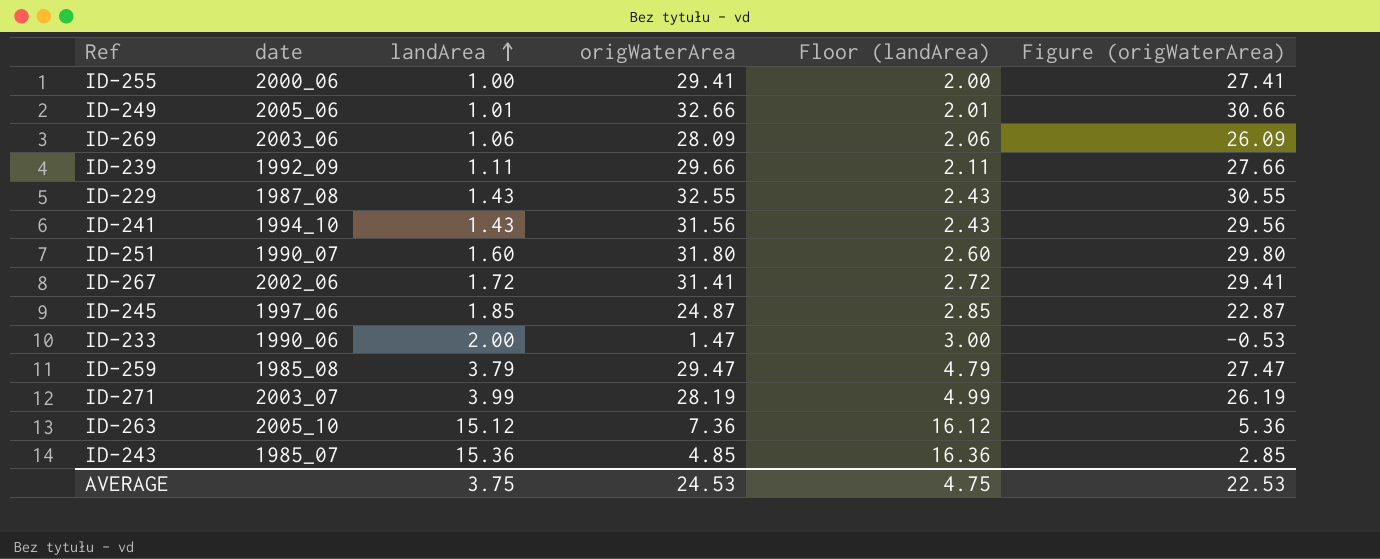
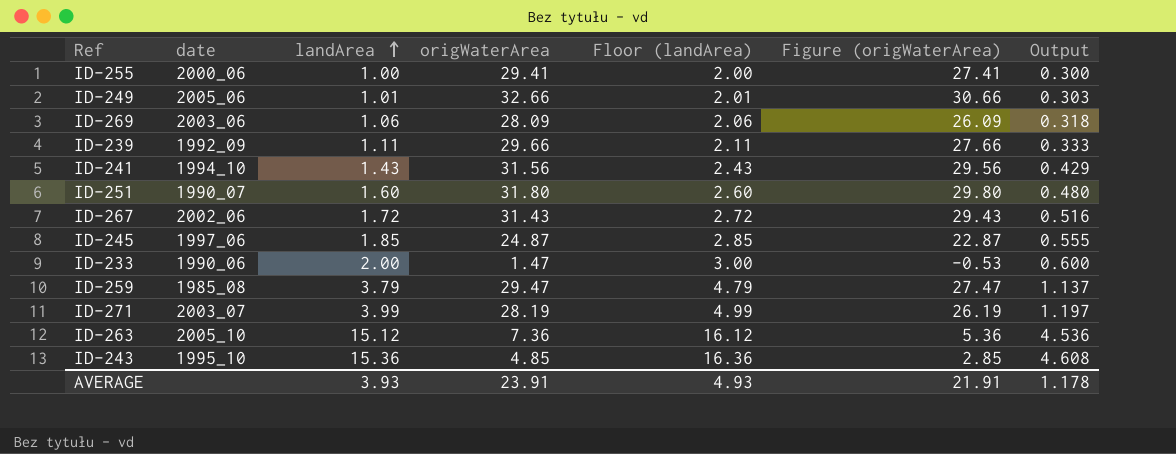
column Output | formula: none -> [landArea] * 0.3
row ID-229: 1987_08 | 1.43 | 32.55 | 2.43 | 30.55 -> none
ID-267 | origWaterArea: 31.41 -> 31.43
ID-267 | Figure (origWaterArea): 29.41 -> 29.43
ID-243 | date: 1985_07 -> 1995_10
AVERAGE | landArea: 3.75 -> 3.93
AVERAGE | origWaterArea: 24.53 -> 23.91
AVERAGE | Floor (landArea): 4.75 -> 4.93
AVERAGE | Figure (origWaterArea): 22.53 -> 21.91

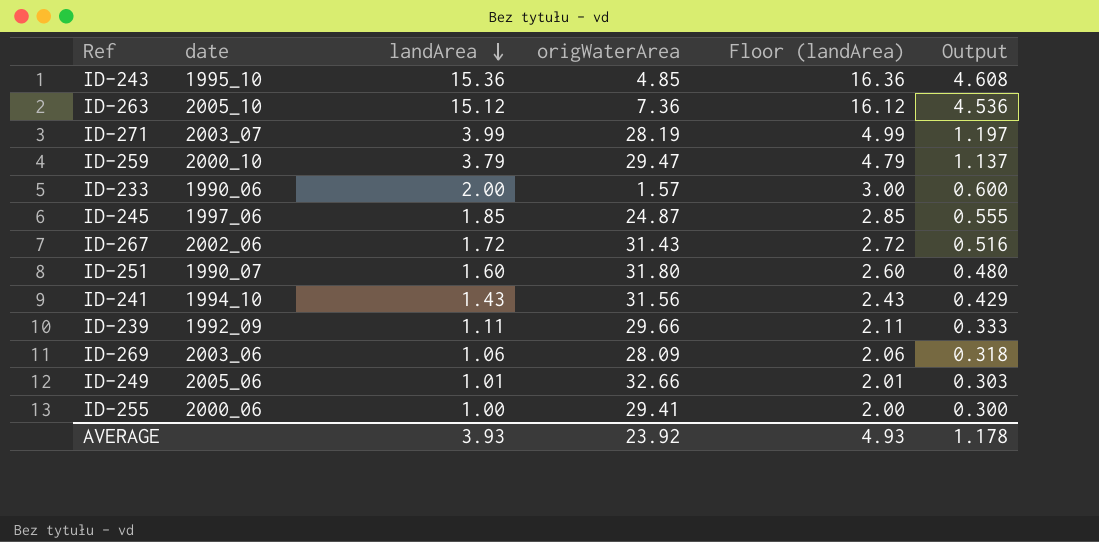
row order: landArea ascending -> landArea descending
column Figure (origWaterArea) | formula: [origWaterArea] - 2 -> none
ID-259 | date: 1985_08 -> 2000_10
ID-233 | origWaterArea: 1.47 -> 1.57
AVERAGE | origWaterArea: 23.91 -> 23.92

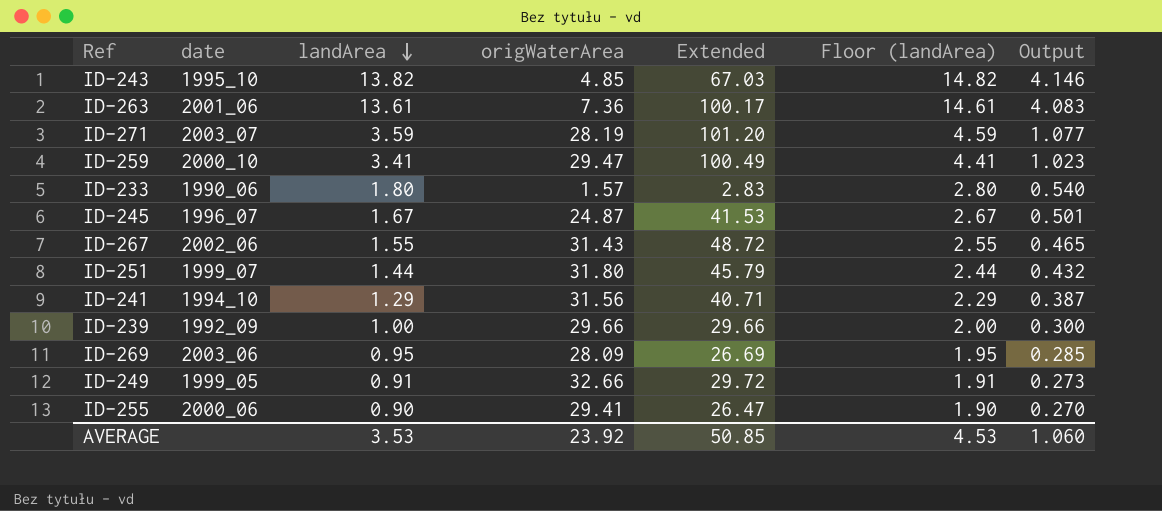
column Extended | formula: none -> [landArea] * [origWaterArea]
ID-243 | landArea: 15.36 -> 13.82
ID-243 | Floor (landArea): 16.36 -> 14.82
ID-243 | Output: 4.608 -> 4.146
ID-263 | date: 2005_10 -> 2001_06
ID-263 | landArea: 15.12 -> 13.61
ID-263 | Floor (landArea): 16.12 -> 14.61
ID-263 | Output: 4.536 -> 4.083
ID-271 | landArea: 3.99 -> 3.59
ID-271 | Floor (landArea): 4.99 -> 4.59
ID-271 | Output: 1.197 -> 1.077
ID-259 | landArea: 3.79 -> 3.41
ID-259 | Floor (landArea): 4.79 -> 4.41
ID-259 | Output: 1.137 -> 1.023
ID-233 | landArea: 2.00 -> 1.80
ID-233 | Floor (landArea): 3.00 -> 2.80
ID-233 | Output: 0.600 -> 0.540
ID-245 | date: 1997_06 -> 1996_07
ID-245 | landArea: 1.85 -> 1.67
ID-245 | Floor (landArea): 2.85 -> 2.67
ID-245 | Output: 0.555 -> 0.501
ID-267 | landArea: 1.72 -> 1.55
ID-267 | Floor (landArea): 2.72 -> 2.55
ID-267 | Output: 0.516 -> 0.465
ID-251 | date: 1990_07 -> 1999_07
ID-251 | landArea: 1.60 -> 1.44
ID-251 | Floor (landArea): 2.60 -> 2.44
ID-251 | Output: 0.480 -> 0.432
ID-241 | landArea: 1.43 -> 1.29
ID-241 | Floor (landArea): 2.43 -> 2.29
ID-241 | Output: 0.429 -> 0.387
ID-239 | landArea: 1.11 -> 1.00
ID-239 | Floor (landArea): 2.11 -> 2.00
ID-239 | Output: 0.333 -> 0.300
ID-269 | landArea: 1.06 -> 0.95
ID-269 | Floor (landArea): 2.06 -> 1.95
ID-269 | Output: 0.318 -> 0.285
ID-249 | date: 2005_06 -> 1999_05
ID-249 | landArea: 1.01 -> 0.91
ID-249 | Floor (landArea): 2.01 -> 1.91
ID-249 | Output: 0.303 -> 0.273
ID-255 | landArea: 1.00 -> 0.90
ID-255 | Floor (landArea): 2.00 -> 1.90
ID-255 | Output: 0.300 -> 0.270
AVERAGE | landArea: 3.93 -> 3.53
AVERAGE | Floor (landArea): 4.93 -> 4.53
AVERAGE | Output: 1.178 -> 1.060

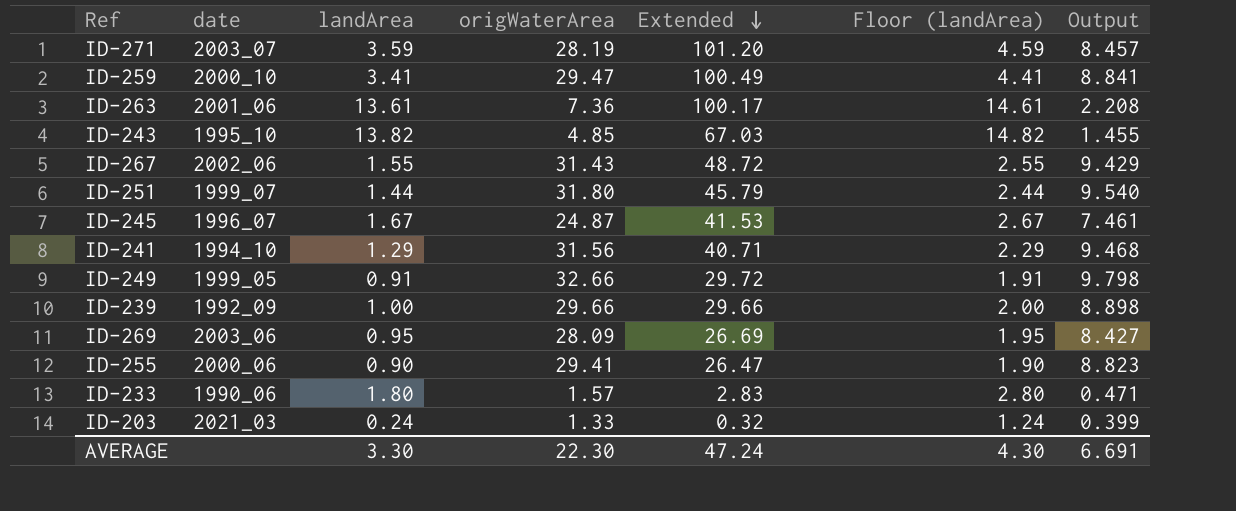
row order: landArea descending -> Extended descending
column Output | formula: [landArea] * 0.3 -> [origWaterArea] * 0.3
row ID-203: none -> 2021_03 | 0.24 | 1.33 | 0.32 | 1.24 | 0.399
AVERAGE | landArea: 3.53 -> 3.30
AVERAGE | origWaterArea: 23.92 -> 22.30
AVERAGE | Extended: 50.85 -> 47.24
AVERAGE | Floor (landArea): 4.53 -> 4.30
AVERAGE | Output: 1.060 -> 6.691

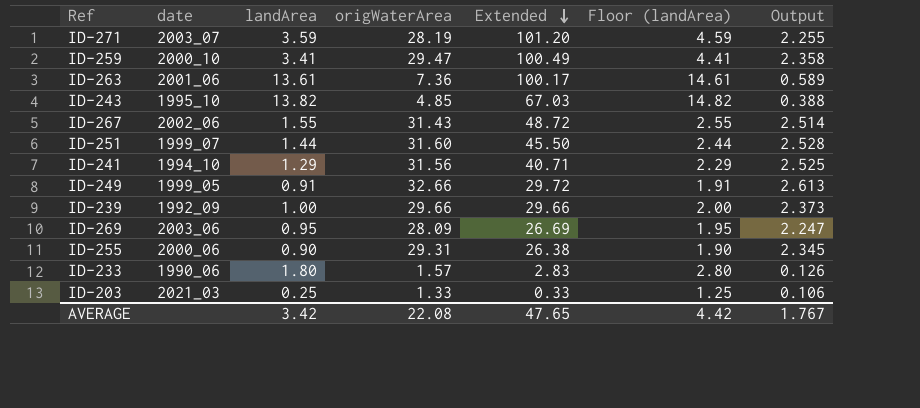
column Output | formula: [origWaterArea] * 0.3 -> [origWaterArea] * 0.08
row ID-245: 1996_07 | 1.67 | 24.87 | 41.53 | 2.67 | 7.461 -> none
ID-251 | origWaterArea: 31.80 -> 31.60
ID-251 | Extended: 45.79 -> 45.50
ID-255 | origWaterArea: 29.41 -> 29.31
ID-255 | Extended: 26.47 -> 26.38
ID-203 | landArea: 0.24 -> 0.25
ID-203 | Extended: 0.32 -> 0.33
ID-203 | Floor (landArea): 1.24 -> 1.25
AVERAGE | landArea: 3.30 -> 3.42
AVERAGE | origWaterArea: 22.30 -> 22.08
AVERAGE | Extended: 47.24 -> 47.65
AVERAGE | Floor (landArea): 4.30 -> 4.42
AVERAGE | Output: 6.691 -> 1.767

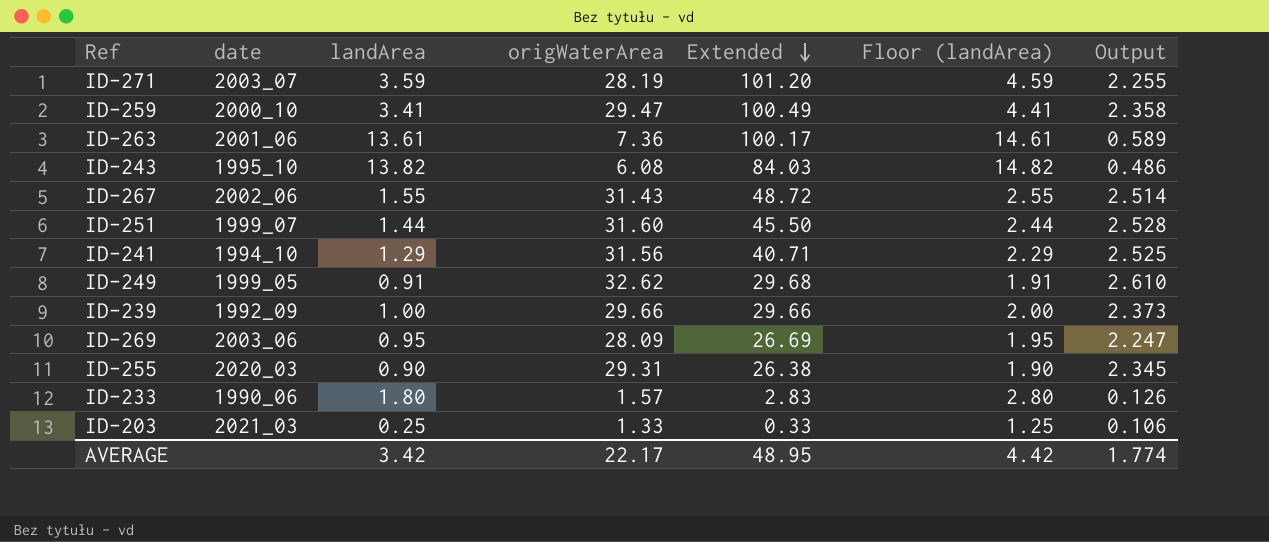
ID-243 | origWaterArea: 4.85 -> 6.08
ID-243 | Extended: 67.03 -> 84.03
ID-243 | Output: 0.388 -> 0.486
ID-249 | origWaterArea: 32.66 -> 32.62
ID-249 | Extended: 29.72 -> 29.68
ID-249 | Output: 2.613 -> 2.610
ID-255 | date: 2000_06 -> 2020_03
AVERAGE | origWaterArea: 22.08 -> 22.17
AVERAGE | Extended: 47.65 -> 48.95
AVERAGE | Output: 1.767 -> 1.774

